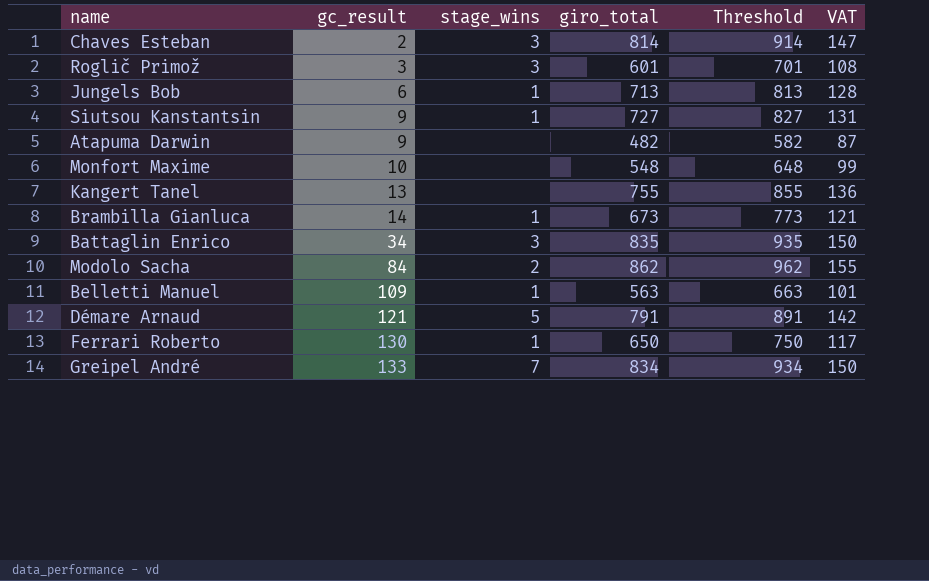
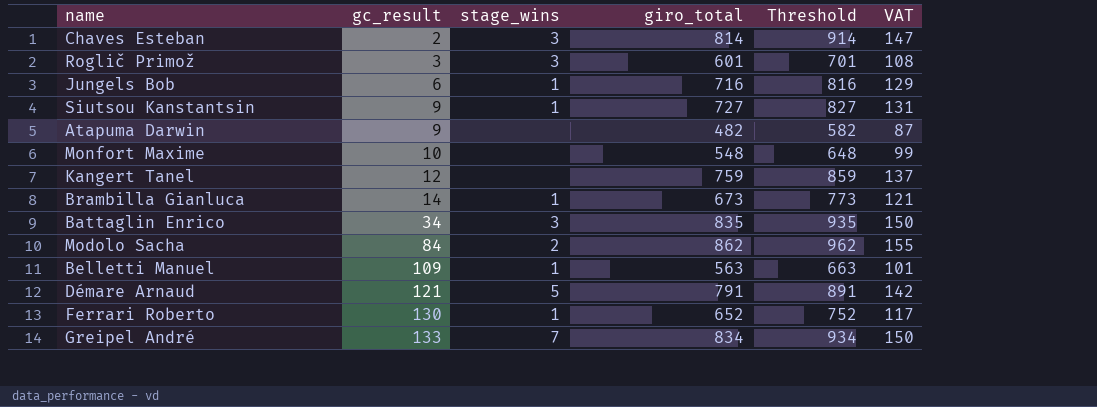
Jungels Bob | giro_total: 713 -> 716
Jungels Bob | Threshold: 813 -> 816
Jungels Bob | VAT: 128 -> 129
Kangert Tanel | gc_result: 13 -> 12
Kangert Tanel | giro_total: 755 -> 759
Kangert Tanel | Threshold: 855 -> 859
Kangert Tanel | VAT: 136 -> 137
Ferrari Roberto | giro_total: 650 -> 652
Ferrari Roberto | Threshold: 750 -> 752

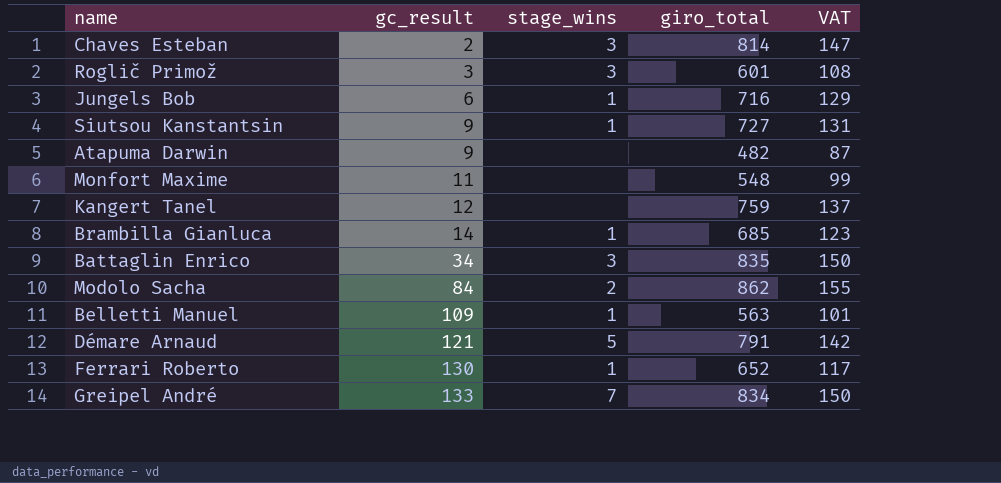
column Threshold | formula: [giro_total] + 100 -> none
Monfort Maxime | gc_result: 10 -> 11
Brambilla Gianluca | giro_total: 673 -> 685
Brambilla Gianluca | VAT: 121 -> 123

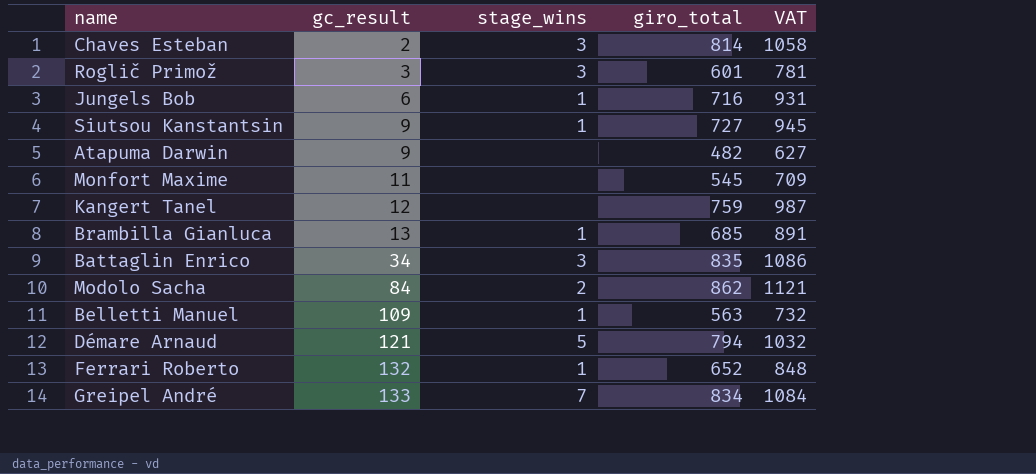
column VAT | formula: [giro_total] * 0.18 -> [giro_total] * 1.3
Monfort Maxime | giro_total: 548 -> 545
Brambilla Gianluca | gc_result: 14 -> 13
Démare Arnaud | giro_total: 791 -> 794
Ferrari Roberto | gc_result: 130 -> 132

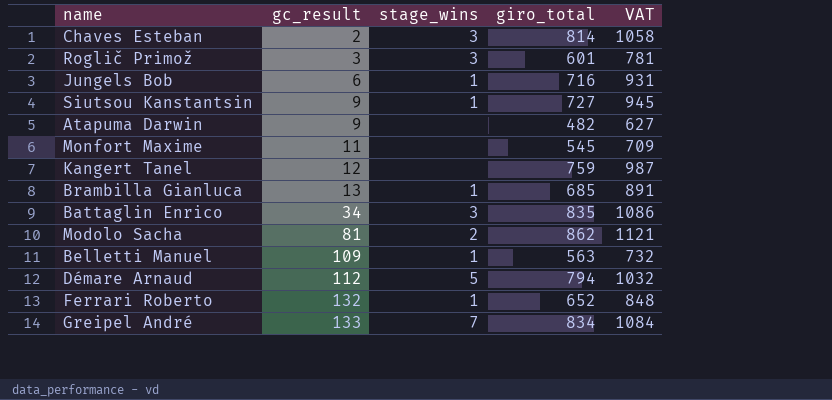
Modolo Sacha | gc_result: 84 -> 81
Démare Arnaud | gc_result: 121 -> 112

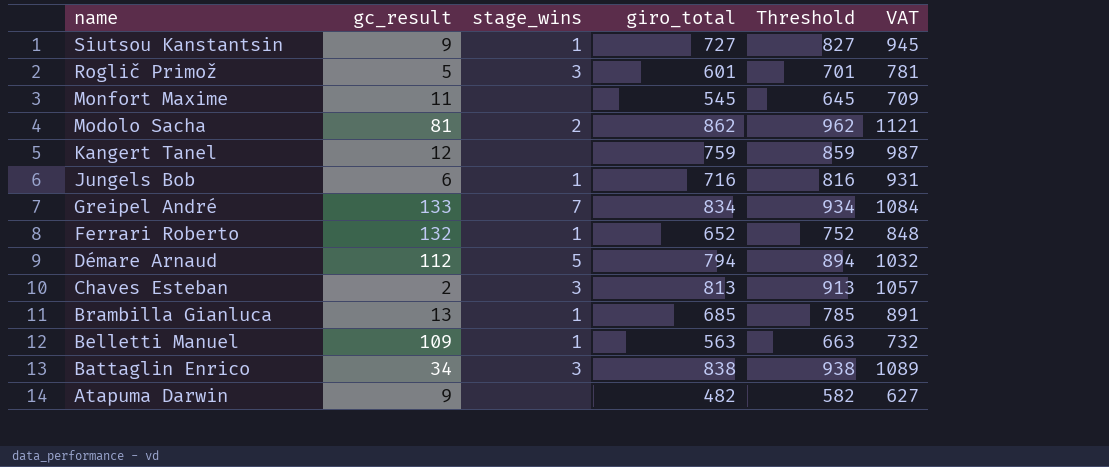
row order: gc_result ascending -> name descending
column Threshold | formula: none -> [giro_total] + 100
Roglič Primož | gc_result: 3 -> 5
Chaves Esteban | giro_total: 814 -> 813
Chaves Esteban | VAT: 1058 -> 1057
Battaglin Enrico | giro_total: 835 -> 838
Battaglin Enrico | VAT: 1086 -> 1089

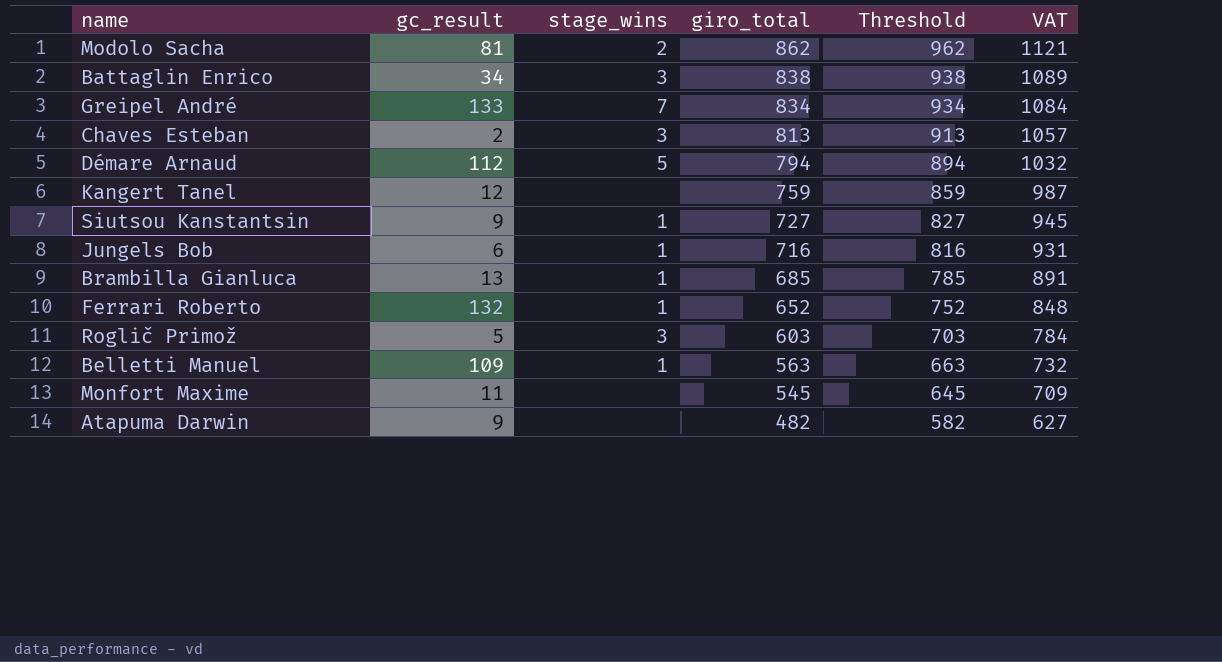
row order: name descending -> giro_total descending
Roglič Primož | giro_total: 601 -> 603
Roglič Primož | Threshold: 701 -> 703
Roglič Primož | VAT: 781 -> 784

